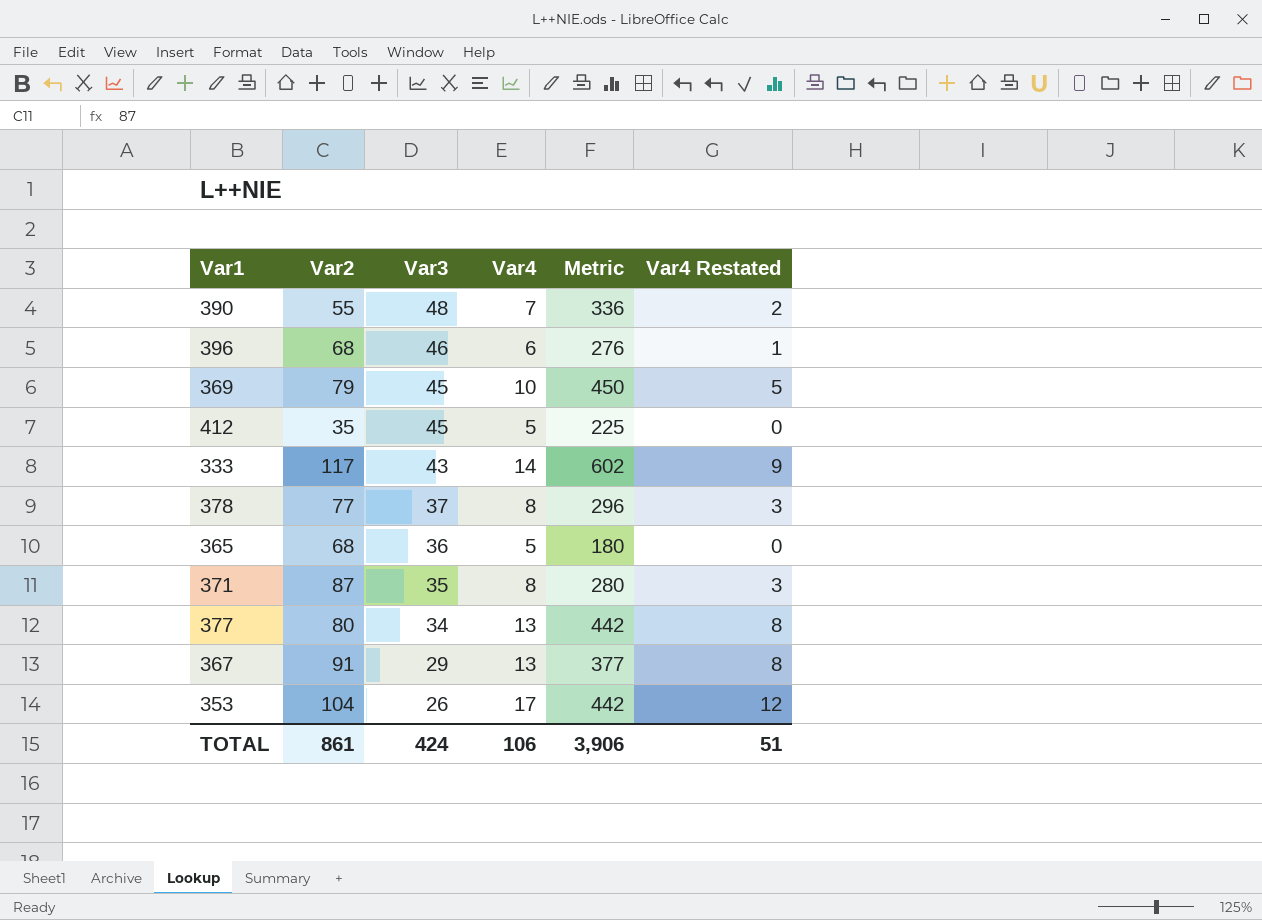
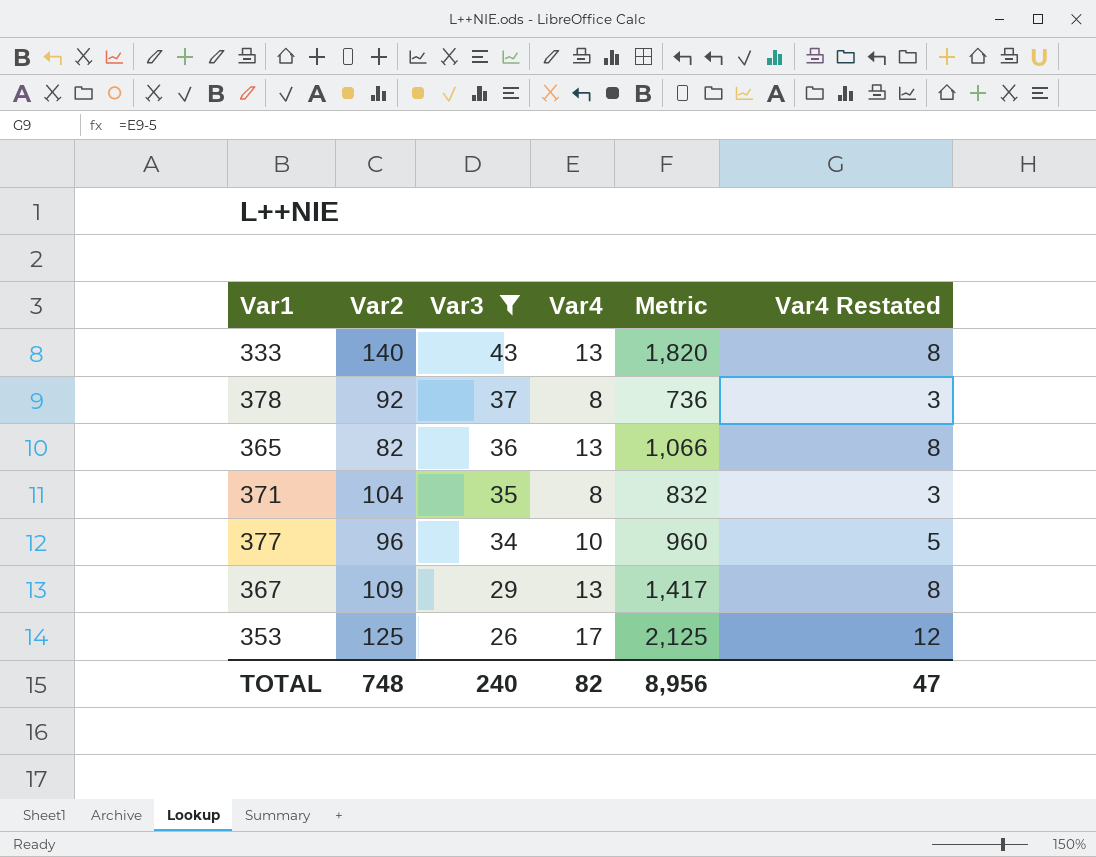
filter: none -> Var3 <= 43
column Metric | formula: [Var3] * [Var4] -> [Var2] * [Var4]
333 | Var2: 117 -> 140
333 | Var4: 14 -> 13
333 | Var4 Restated: 9 -> 8
378 | Var2: 77 -> 92
365 | Var2: 68 -> 82
365 | Var4: 5 -> 13
365 | Var4 Restated: 0 -> 8
371 | Var2: 87 -> 104
377 | Var2: 80 -> 96
377 | Var4: 13 -> 10
377 | Var4 Restated: 8 -> 5
367 | Var2: 91 -> 109
353 | Var2: 104 -> 125
TOTAL | Var2: 861 -> 748
TOTAL | Var3: 424 -> 240
TOTAL | Var4: 106 -> 82
TOTAL | Metric: 3,906 -> 8,956
TOTAL | Var4 Restated: 51 -> 47

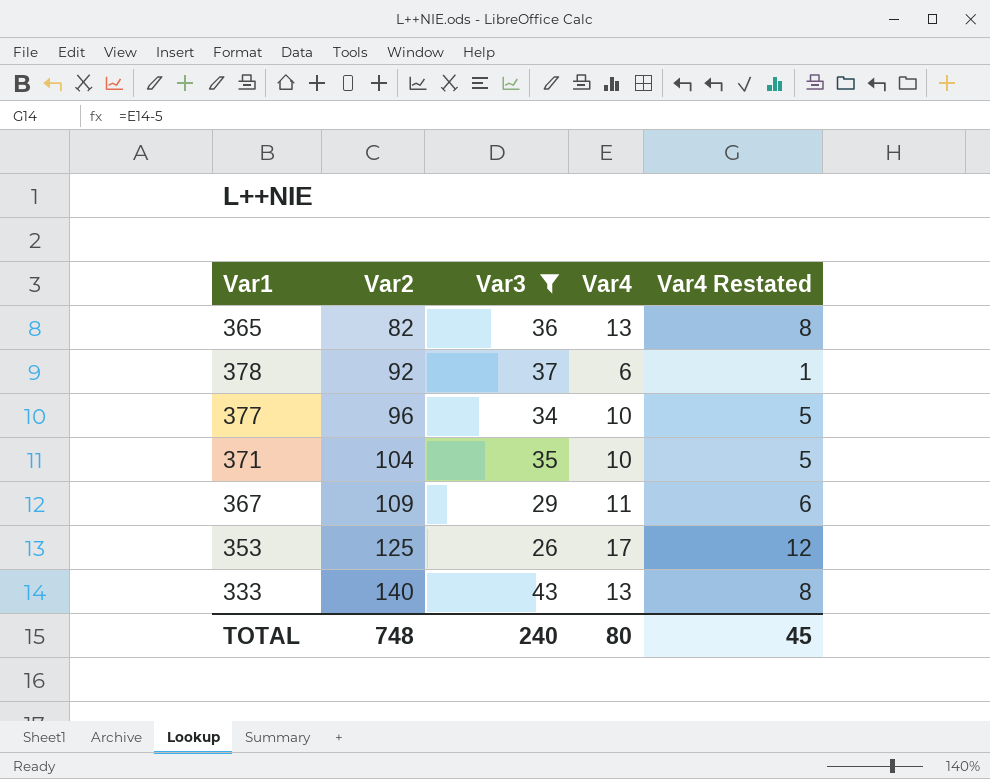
row order: Var3 descending -> Var2 ascending
column Metric | formula: [Var2] * [Var4] -> none
378 | Var4: 8 -> 6
378 | Var4 Restated: 3 -> 1
371 | Var4: 8 -> 10
371 | Var4 Restated: 3 -> 5
367 | Var4: 13 -> 11
367 | Var4 Restated: 8 -> 6
TOTAL | Var4: 82 -> 80
TOTAL | Var4 Restated: 47 -> 45

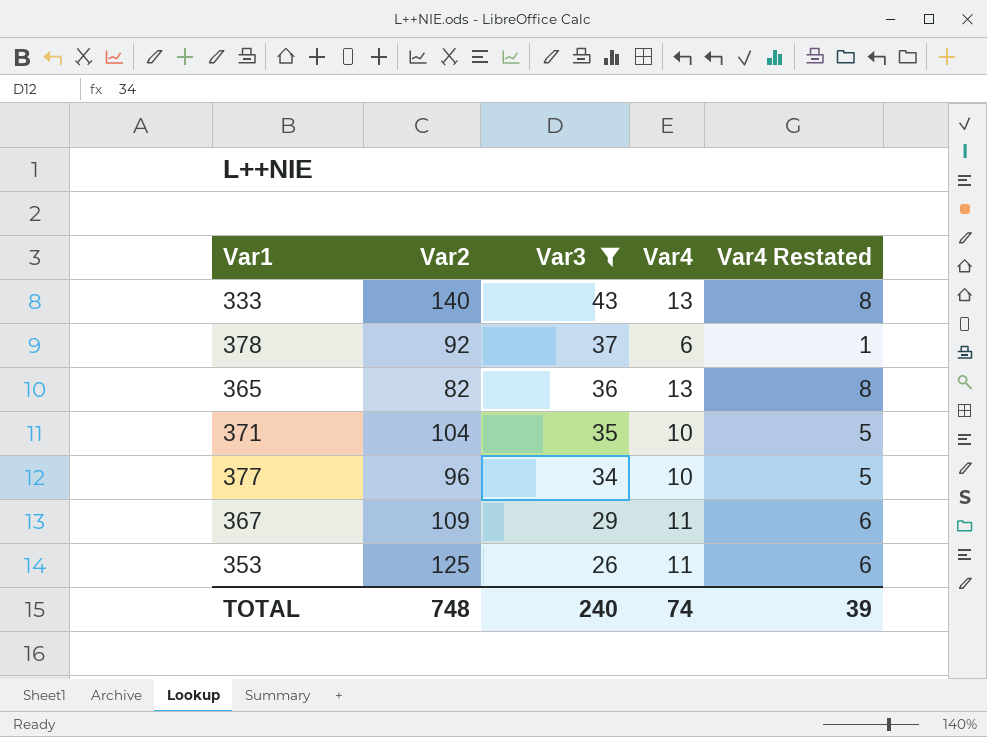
row order: Var2 ascending -> Var3 descending
353 | Var4: 17 -> 11
353 | Var4 Restated: 12 -> 6
TOTAL | Var4: 80 -> 74
TOTAL | Var4 Restated: 45 -> 39

